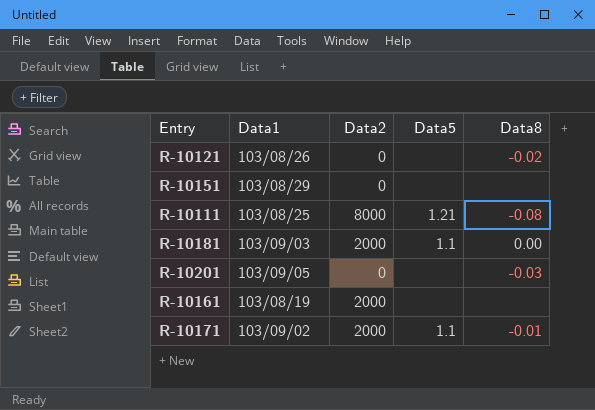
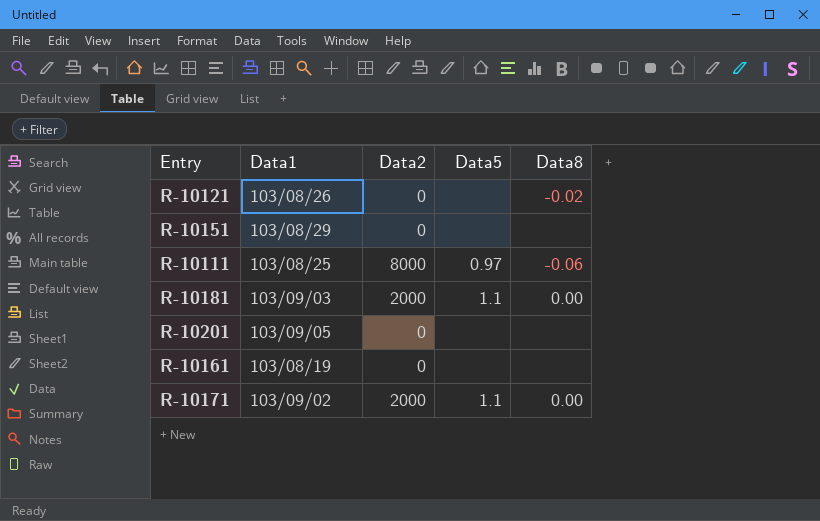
R-10111 | Data5: 1.21 -> 0.97
R-10111 | Data8: -0.08 -> -0.06
R-10201 | Data8: -0.03 -> none
R-10161 | Data2: 2000 -> 0
R-10171 | Data8: -0.01 -> 0.00

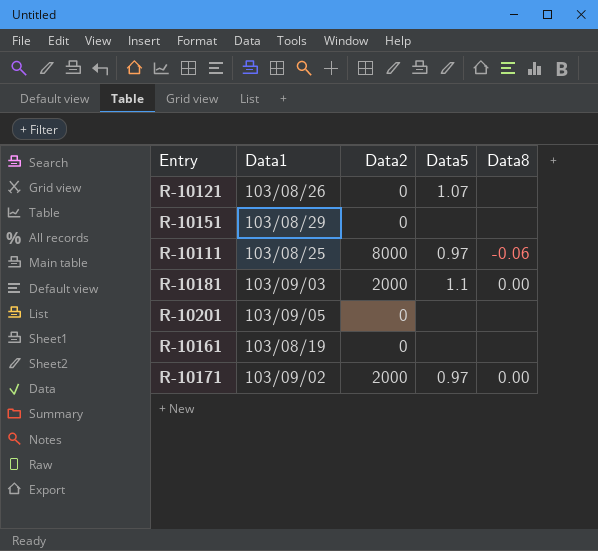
R-10121 | Data5: none -> 1.07
R-10121 | Data8: -0.02 -> none
R-10171 | Data5: 1.1 -> 0.97

